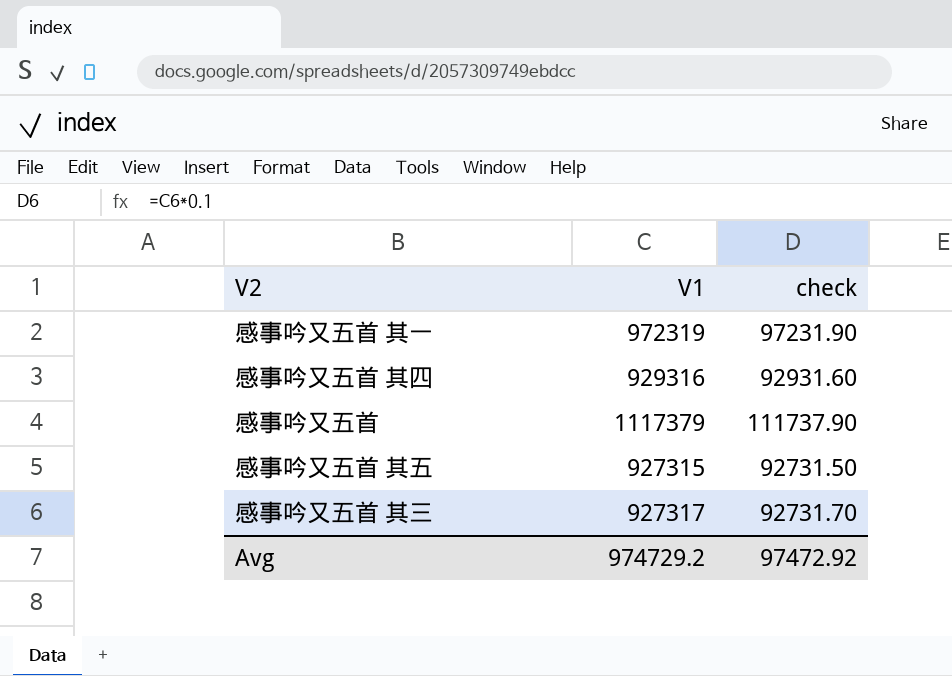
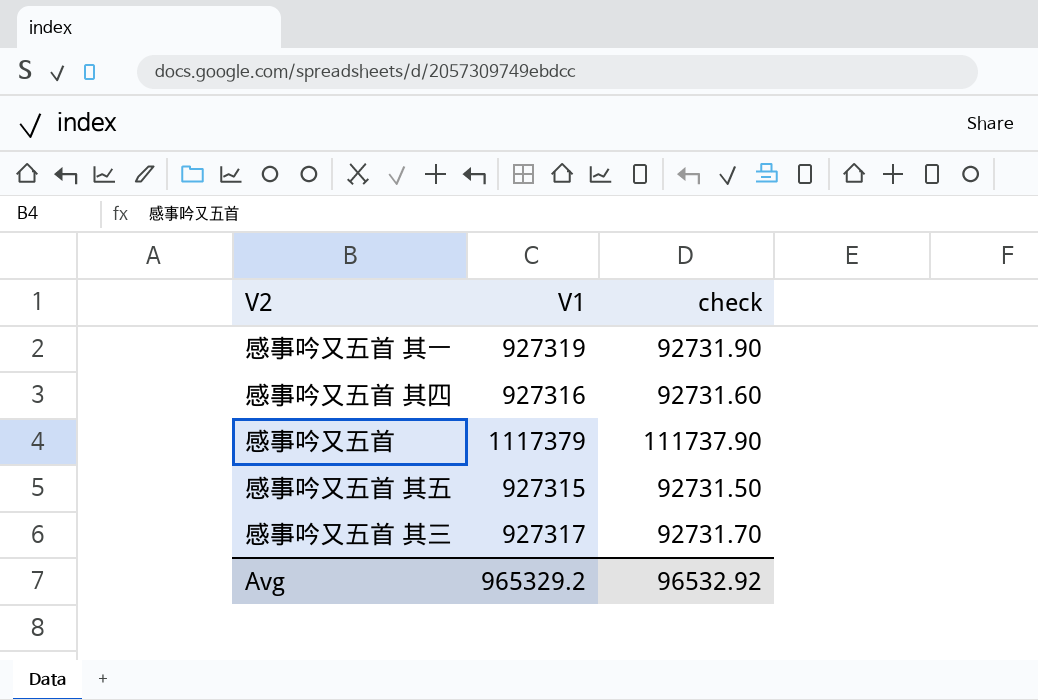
感事吟又五首 其一 | V1: 972319 -> 927319
感事吟又五首 其一 | check: 97231.90 -> 92731.90
感事吟又五首 其四 | V1: 929316 -> 927316
感事吟又五首 其四 | check: 92931.60 -> 92731.60
Avg | V1: 974729.2 -> 965329.2
Avg | check: 97472.92 -> 96532.92

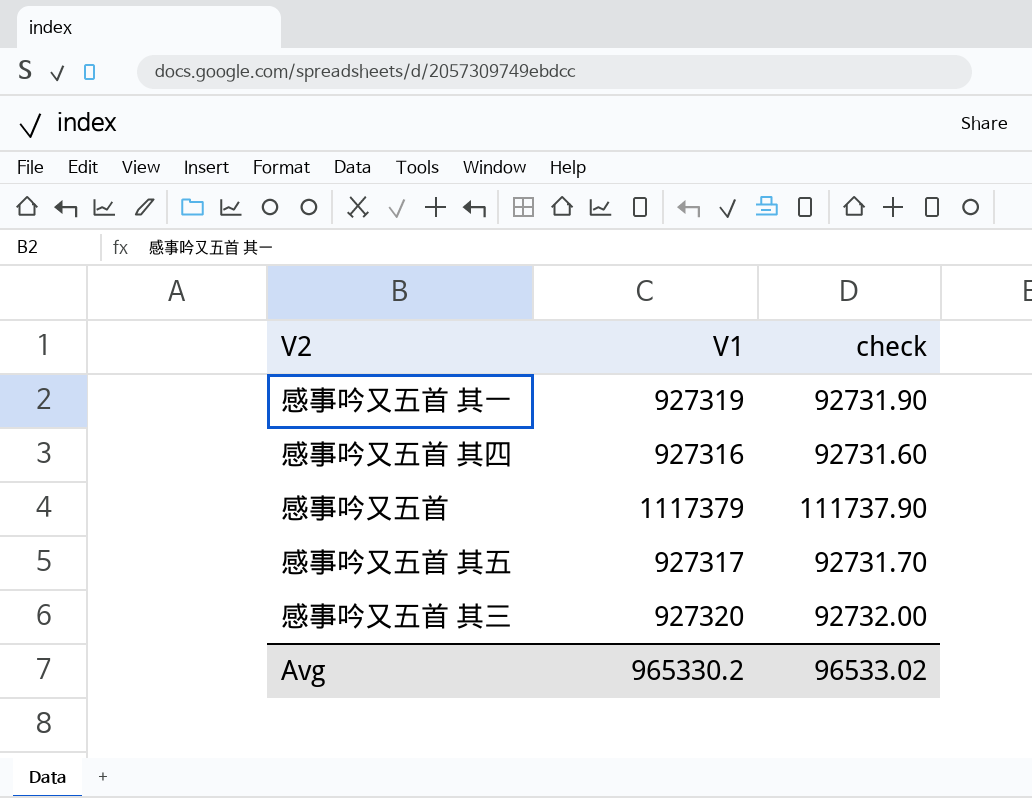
感事吟又五首 其五 | V1: 927315 -> 927317
感事吟又五首 其五 | check: 92731.50 -> 92731.70
感事吟又五首 其三 | V1: 927317 -> 927320
感事吟又五首 其三 | check: 92731.70 -> 92732.00
Avg | V1: 965329.2 -> 965330.2
Avg | check: 96532.92 -> 96533.02

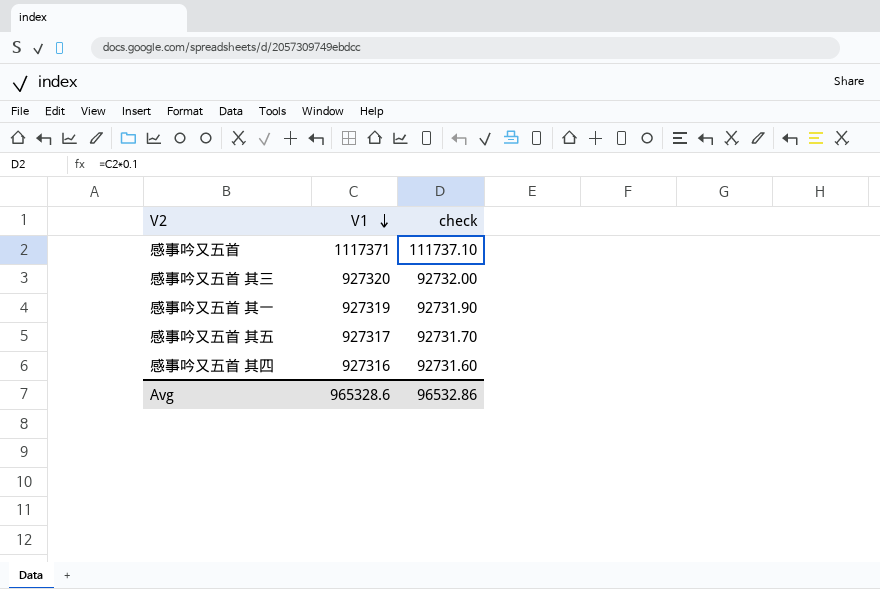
row order: none -> V1 descending
感事吟又五首 | V1: 1117379 -> 1117371
感事吟又五首 | check: 111737.90 -> 111737.10
Avg | V1: 965330.2 -> 965328.6
Avg | check: 96533.02 -> 96532.86

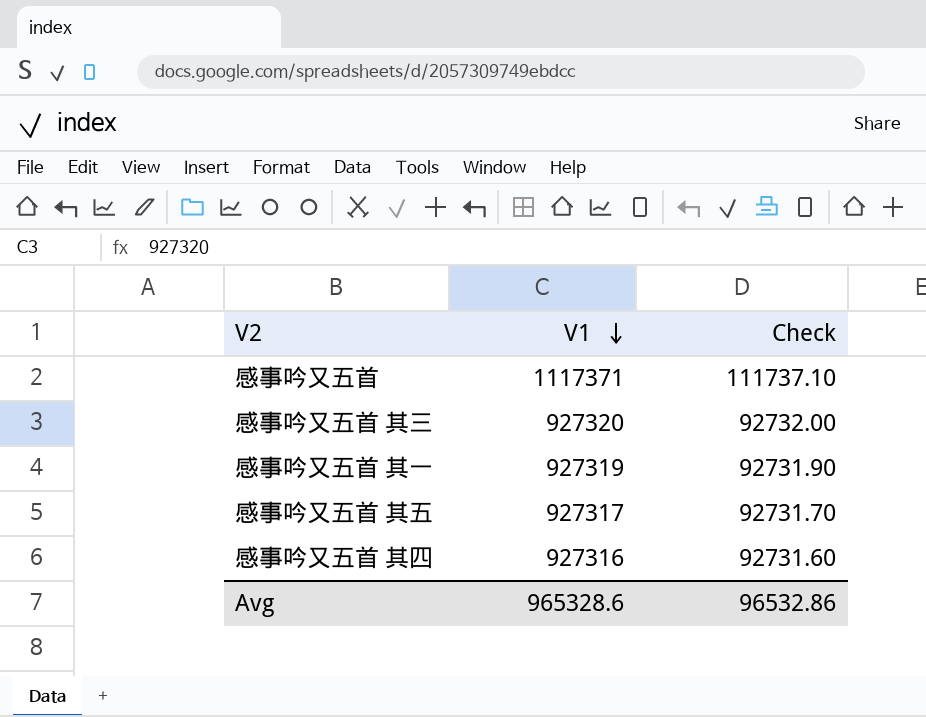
column name: check -> Check

